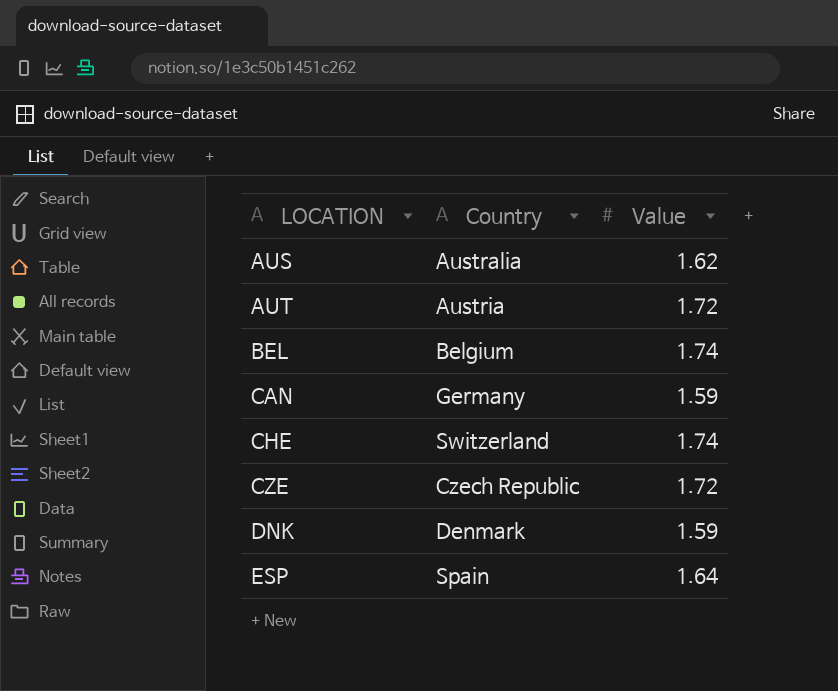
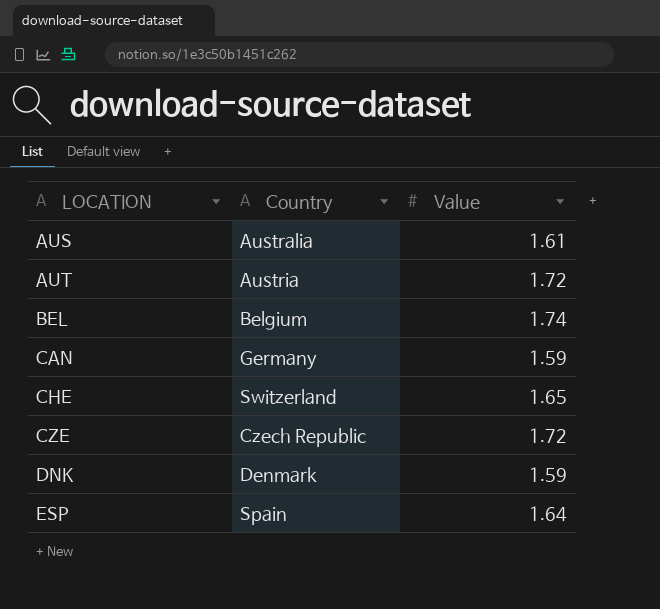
AUS | Value: 1.62 -> 1.61
CHE | Value: 1.74 -> 1.65

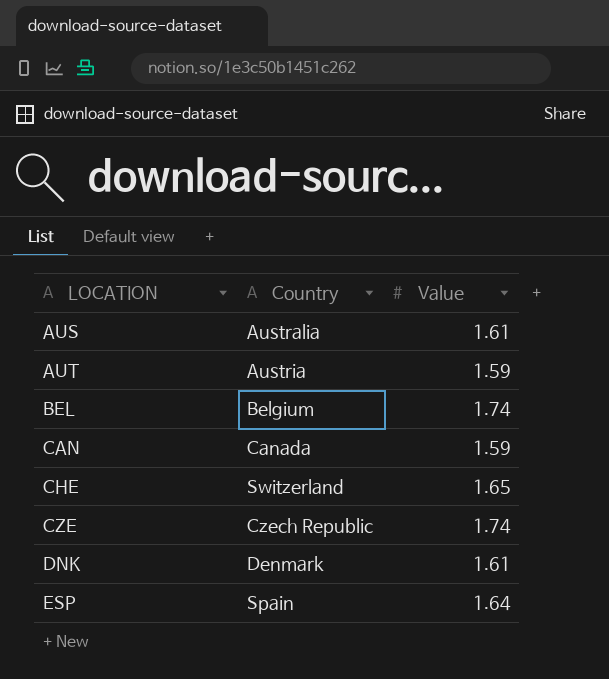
AUT | Value: 1.72 -> 1.59
CAN | Country: Germany -> Canada
CZE | Value: 1.72 -> 1.74
DNK | Value: 1.59 -> 1.61

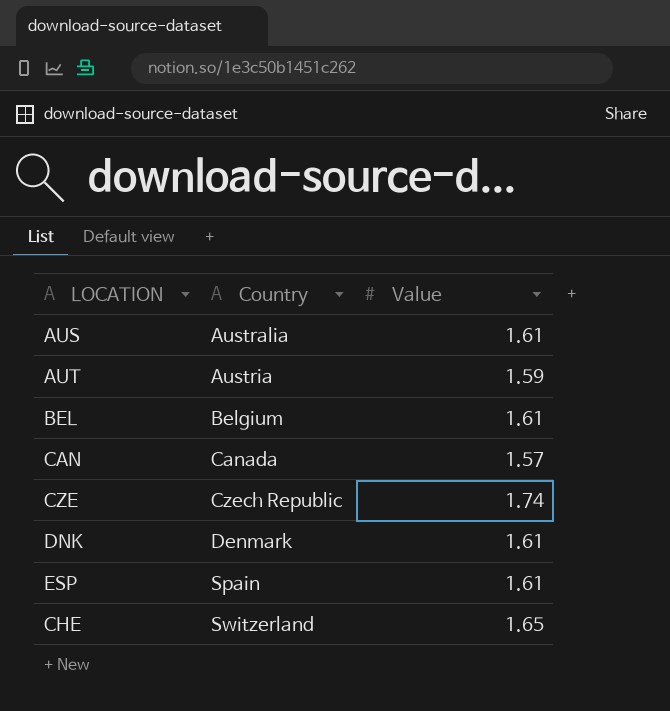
row order: LOCATION ascending -> Country ascending
BEL | Value: 1.74 -> 1.61
CAN | Value: 1.59 -> 1.57
ESP | Value: 1.64 -> 1.61

